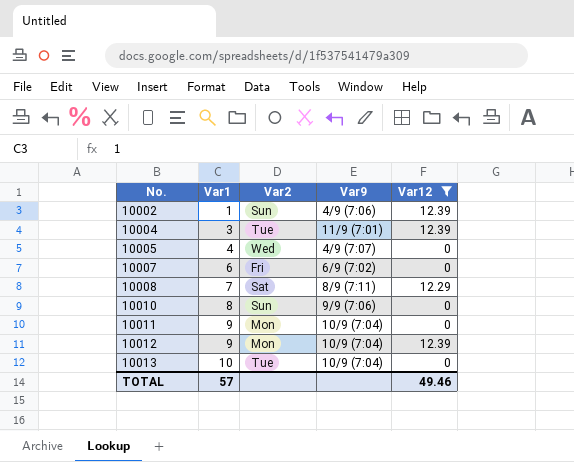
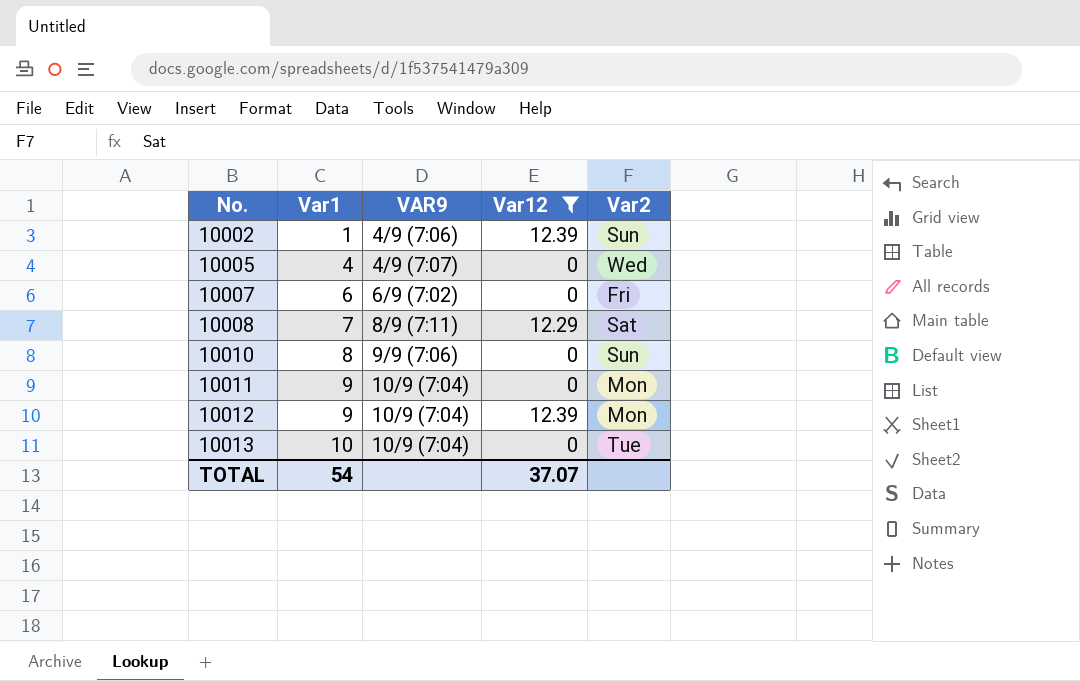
column name: Var9 -> VAR9
column Var2 | position: 3 -> 5
row 10004: 3 | Tue | 11/9 (7:01) | 12.39 -> none
TOTAL | Var1: 57 -> 54
TOTAL | Var12: 49.46 -> 37.07

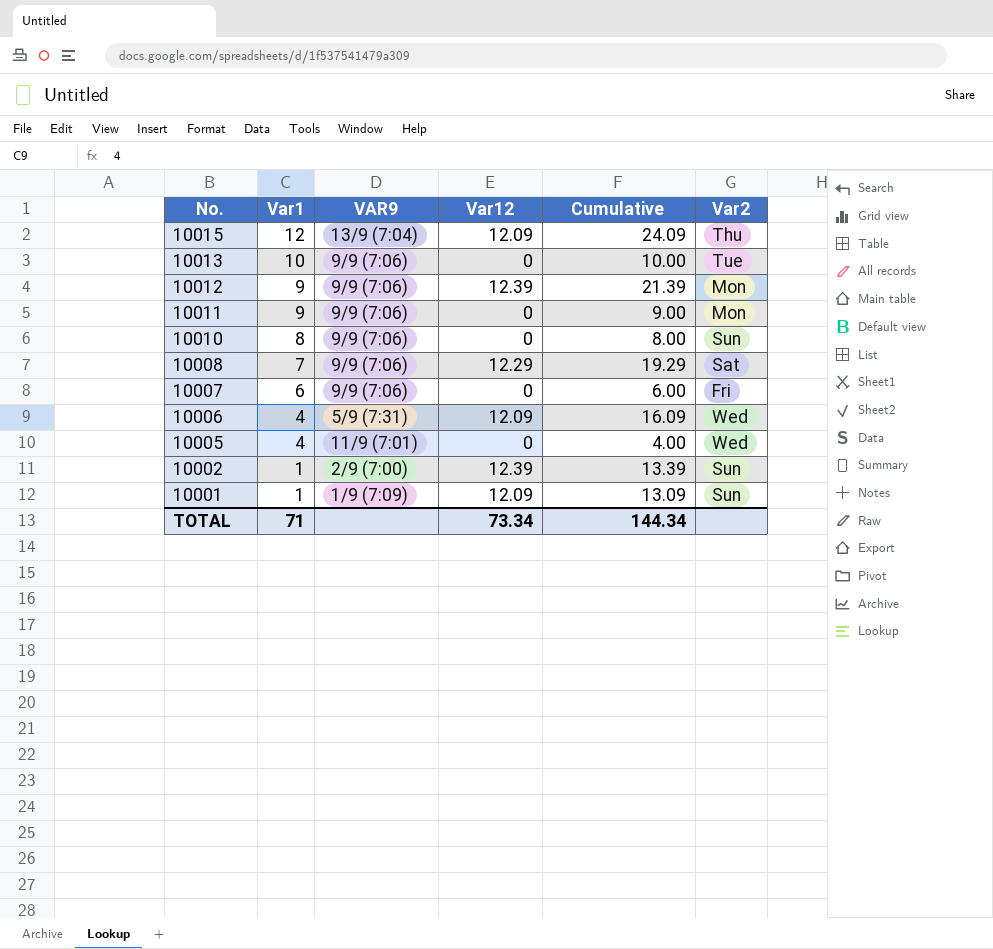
filter: Var12 != 12.09 -> none
row order: No. ascending -> No. descending
column Cumulative | formula: none -> [Var1] + [Var12]
10013 | VAR9: 10/9 (7:04) -> 9/9 (7:06)
10012 | VAR9: 10/9 (7:04) -> 9/9 (7:06)
10011 | VAR9: 10/9 (7:04) -> 9/9 (7:06)
10008 | VAR9: 8/9 (7:11) -> 9/9 (7:06)
10007 | VAR9: 6/9 (7:02) -> 9/9 (7:06)
10005 | VAR9: 4/9 (7:07) -> 11/9 (7:01)
10002 | VAR9: 4/9 (7:06) -> 2/9 (7:00)
TOTAL | Var1: 54 -> 71
TOTAL | Var12: 37.07 -> 73.34

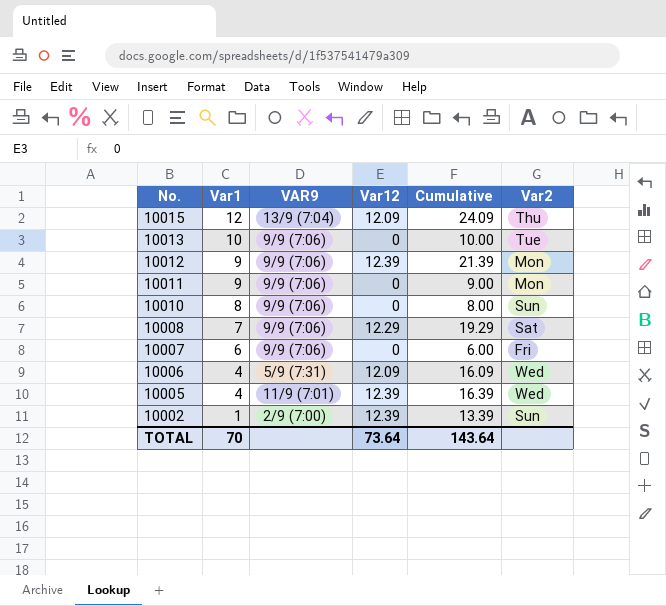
row 10001: 1 | 1/9 (7:09) | 12.09 | 13.09 | Sun -> none
10005 | Var12: 0 -> 12.39
10005 | Cumulative: 4.00 -> 16.39
TOTAL | Var1: 71 -> 70
TOTAL | Var12: 73.34 -> 73.64
TOTAL | Cumulative: 144.34 -> 143.64

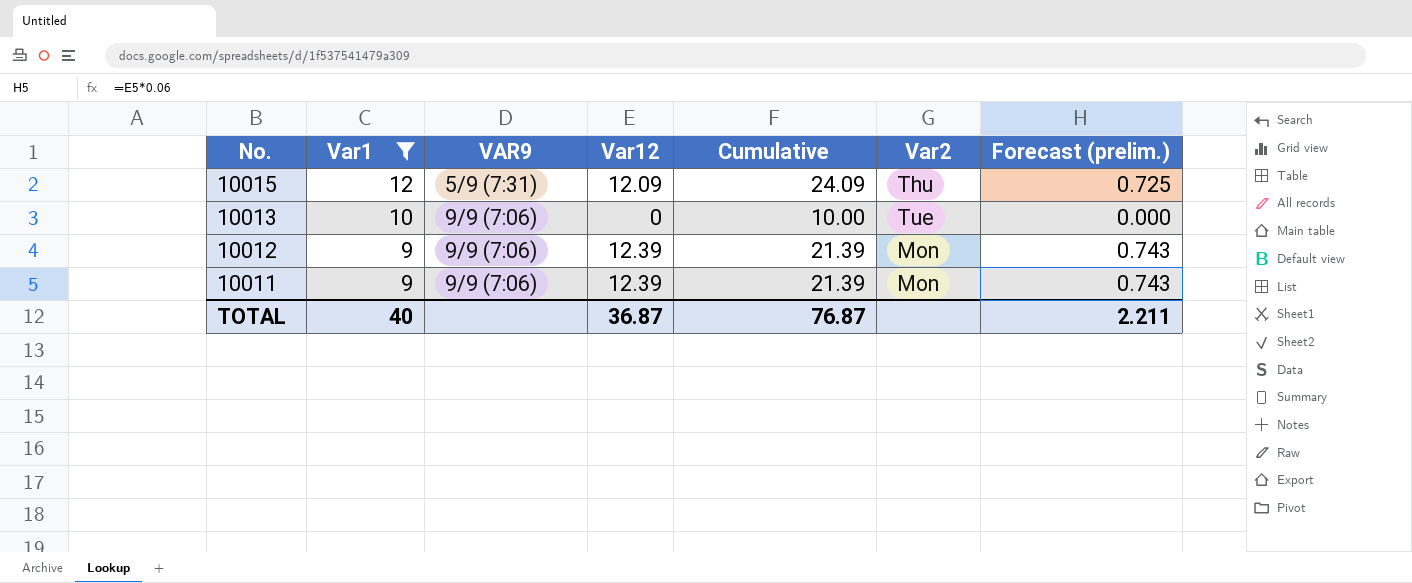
filter: none -> Var1 >= 9
column Forecast (prelim.) | formula: none -> [Var12] * 0.06
10015 | VAR9: 13/9 (7:04) -> 5/9 (7:31)
10011 | Var12: 0 -> 12.39
10011 | Cumulative: 9.00 -> 21.39
TOTAL | Var1: 70 -> 40
TOTAL | Var12: 73.64 -> 36.87
TOTAL | Cumulative: 143.64 -> 76.87

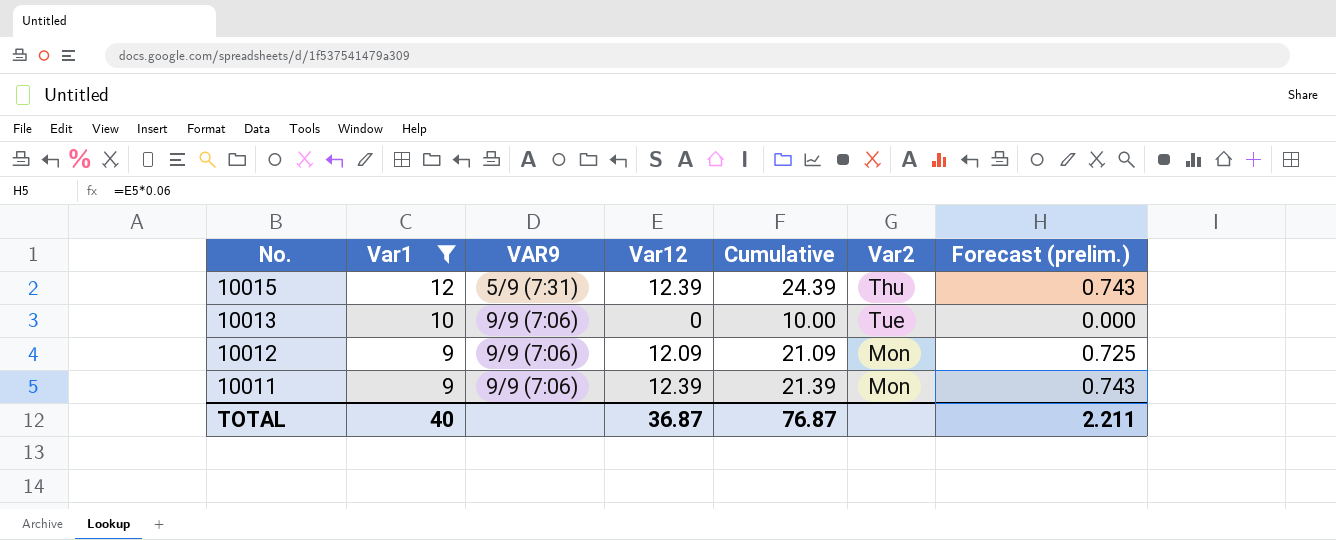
10015 | Var12: 12.09 -> 12.39
10015 | Cumulative: 24.09 -> 24.39
10015 | Forecast (prelim.): 0.725 -> 0.743
10012 | Var12: 12.39 -> 12.09
10012 | Cumulative: 21.39 -> 21.09
10012 | Forecast (prelim.): 0.743 -> 0.725

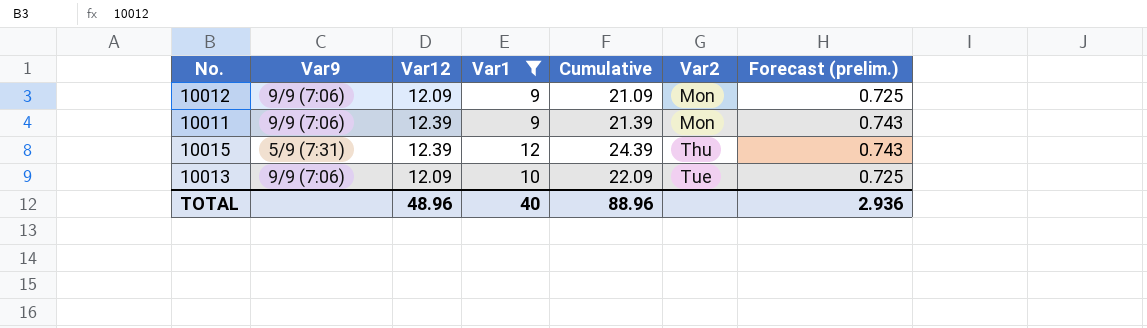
row order: No. descending -> Var2 ascending
column name: VAR9 -> Var9
column Var1 | position: 2 -> 4
10013 | Var12: 0 -> 12.09
10013 | Cumulative: 10.00 -> 22.09
10013 | Forecast (prelim.): 0.000 -> 0.725
TOTAL | Var12: 36.87 -> 48.96
TOTAL | Cumulative: 76.87 -> 88.96
TOTAL | Forecast (prelim.): 2.211 -> 2.936

